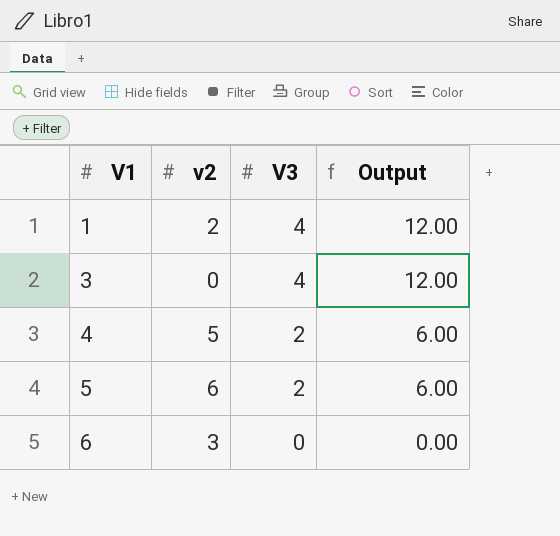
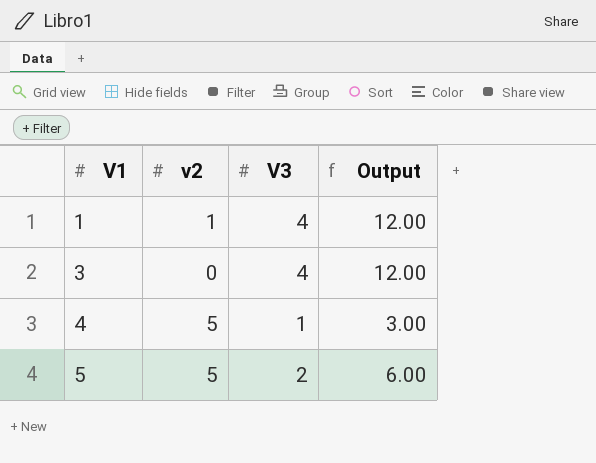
row 6: 3 | 0 | 0.00 -> none
1 | v2: 2 -> 1
4 | V3: 2 -> 1
4 | Output: 6.00 -> 3.00
5 | v2: 6 -> 5

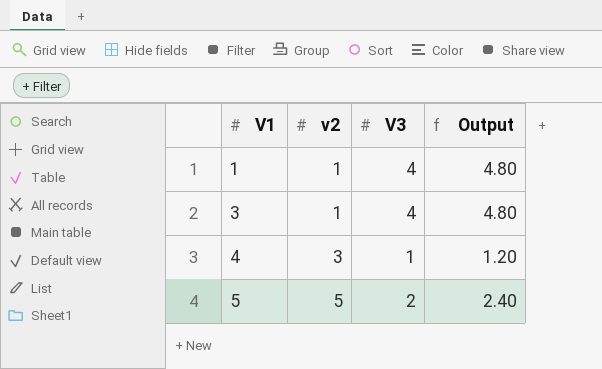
column Output | formula: [V3] * 3 -> [V3] * 1.2
3 | v2: 0 -> 1
4 | v2: 5 -> 3

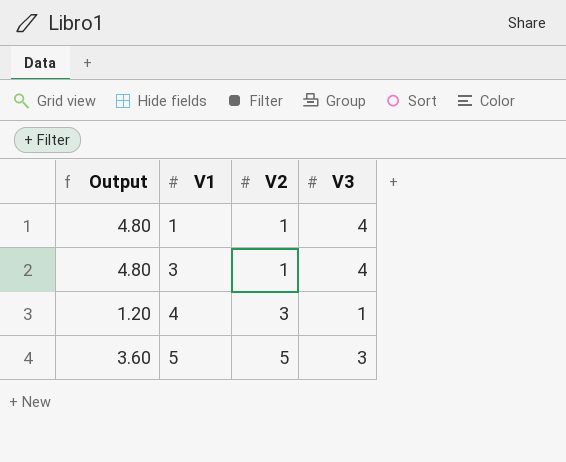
column Output | position: 4 -> 1
column name: v2 -> V2
5 | Output: 2.40 -> 3.60
5 | V3: 2 -> 3

